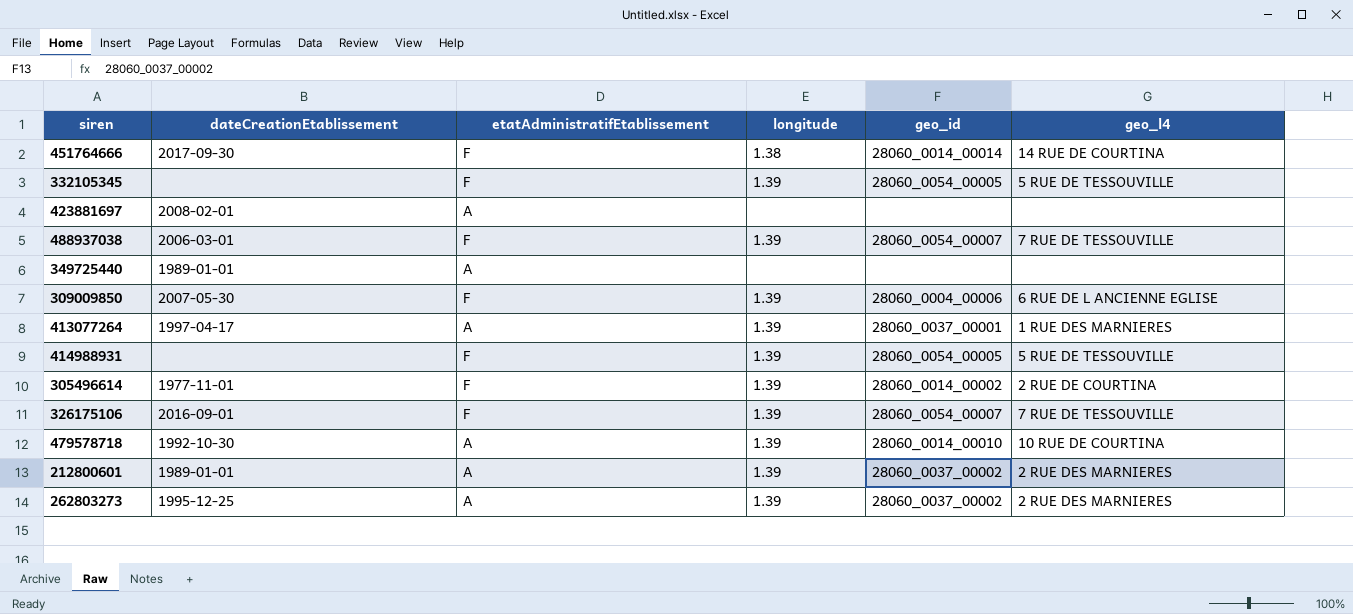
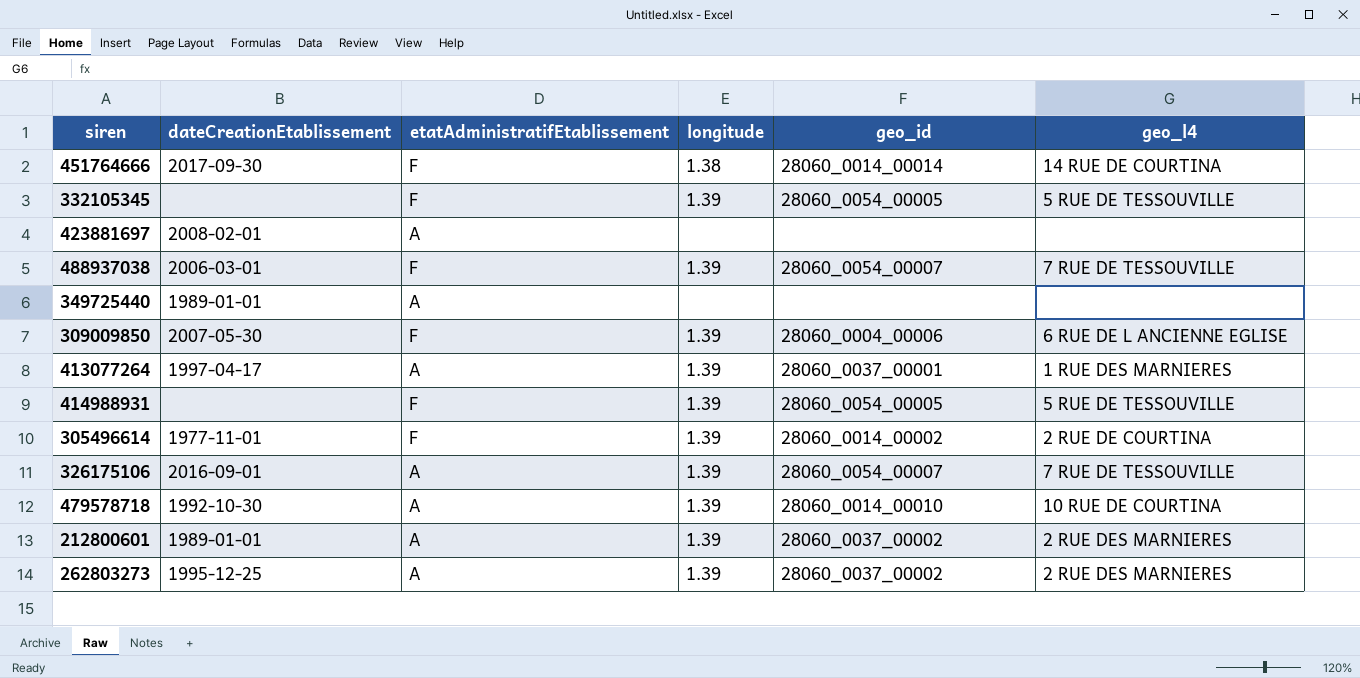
326175106 | etatAdministratifEtablissement: F -> A

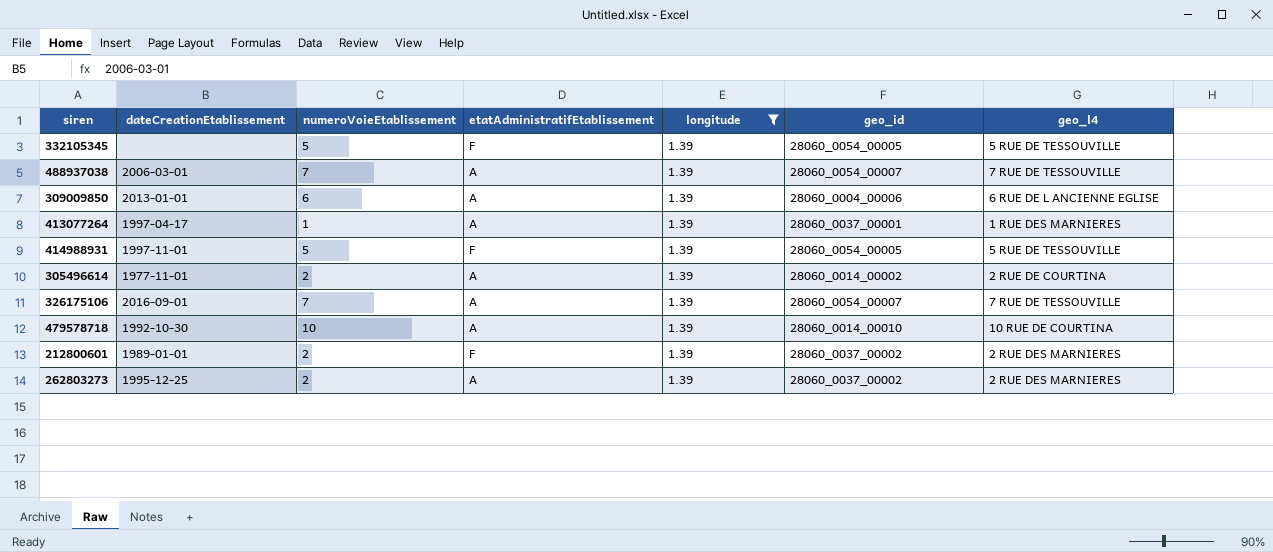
filter: none -> longitude = 1.39
column numeroVoieEtablissement | position: none -> 3
488937038 | etatAdministratifEtablissement: F -> A
309009850 | dateCreationEtablissement: 2007-05-30 -> 2013-01-01
309009850 | etatAdministratifEtablissement: F -> A
414988931 | dateCreationEtablissement: none -> 1997-11-01
305496614 | etatAdministratifEtablissement: F -> A
212800601 | etatAdministratifEtablissement: A -> F

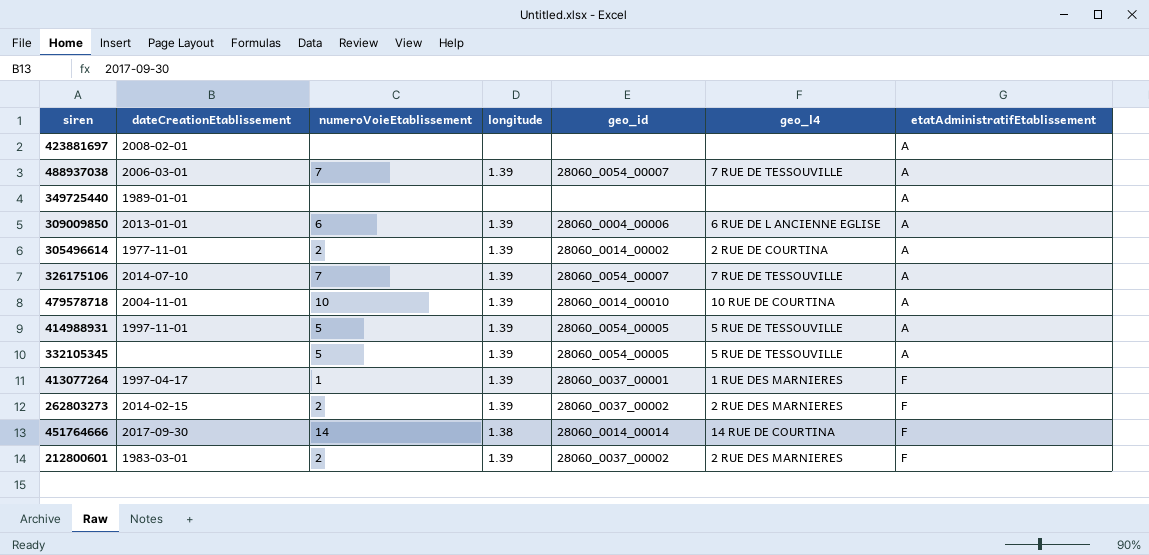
filter: longitude = 1.39 -> none
row order: none -> etatAdministratifEtablissement ascending
column etatAdministratifEtablissement | position: 4 -> 7
326175106 | dateCreationEtablissement: 2016-09-01 -> 2014-07-10
479578718 | dateCreationEtablissement: 1992-10-30 -> 2004-11-01
414988931 | etatAdministratifEtablissement: F -> A
332105345 | etatAdministratifEtablissement: F -> A
413077264 | etatAdministratifEtablissement: A -> F
262803273 | dateCreationEtablissement: 1995-12-25 -> 2014-02-15
262803273 | etatAdministratifEtablissement: A -> F
212800601 | dateCreationEtablissement: 1989-01-01 -> 1983-03-01

